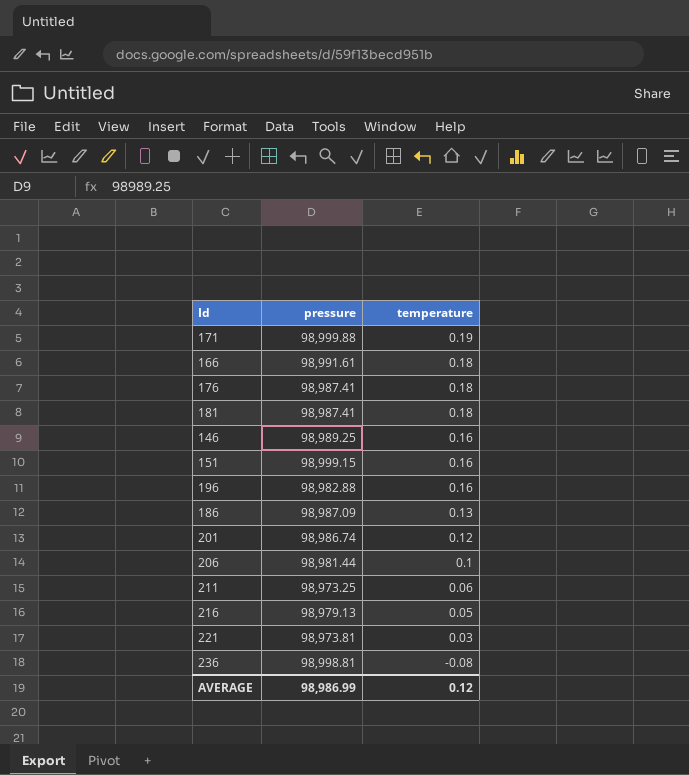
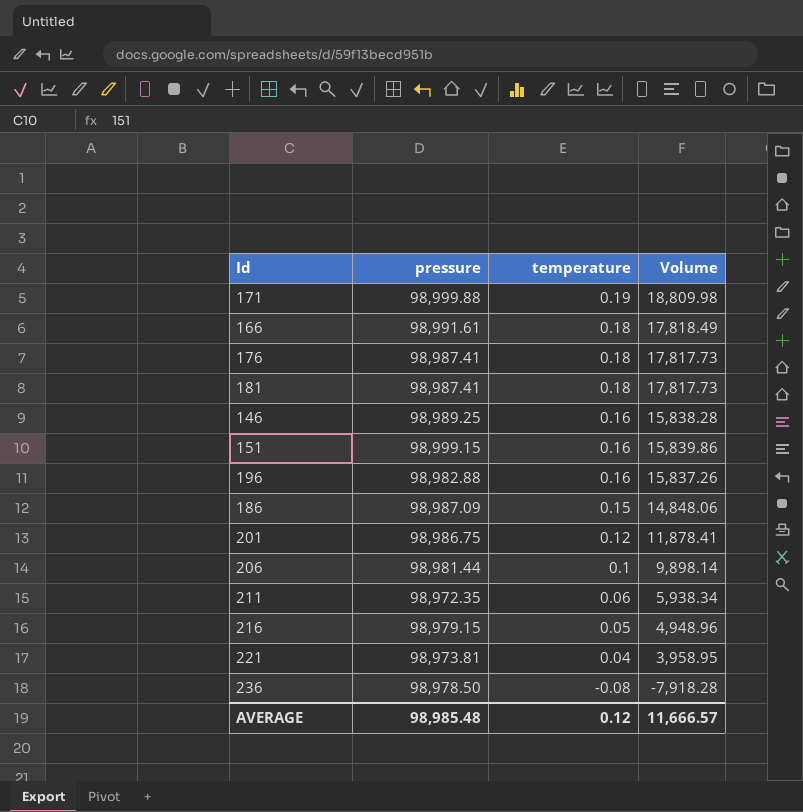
column Volume | formula: none -> [pressure] * [temperature]
186 | temperature: 0.13 -> 0.15
201 | pressure: 98,986.74 -> 98,986.75
211 | pressure: 98,973.25 -> 98,972.35
216 | pressure: 98,979.13 -> 98,979.15
221 | temperature: 0.03 -> 0.04
236 | pressure: 98,998.81 -> 98,978.50
AVERAGE | pressure: 98,986.99 -> 98,985.48

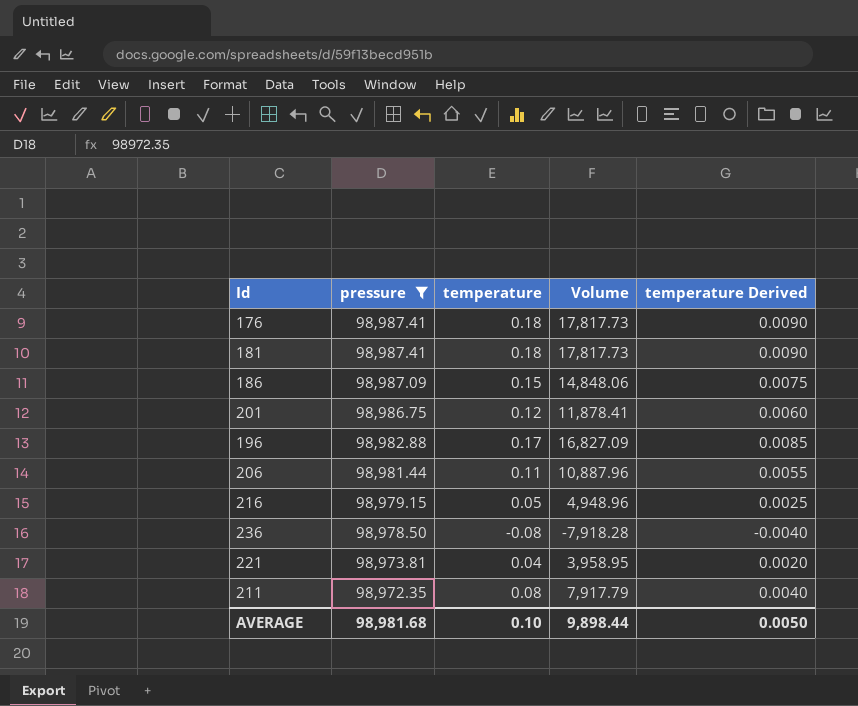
filter: none -> pressure <= 98,987.41
row order: temperature descending -> pressure descending
column temperature Derived | formula: none -> [temperature] * 0.05
196 | temperature: 0.16 -> 0.17
196 | Volume: 15,837.26 -> 16,827.09
206 | temperature: 0.1 -> 0.11
206 | Volume: 9,898.14 -> 10,887.96
211 | temperature: 0.06 -> 0.08
211 | Volume: 5,938.34 -> 7,917.79
AVERAGE | pressure: 98,985.48 -> 98,981.68
AVERAGE | temperature: 0.12 -> 0.10
AVERAGE | Volume: 11,666.57 -> 9,898.44

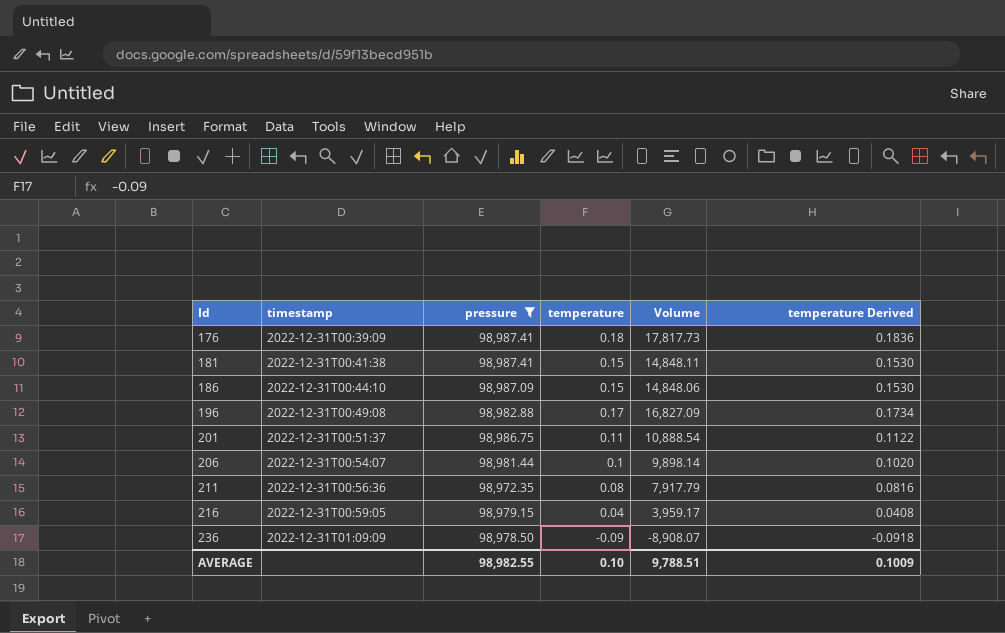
row order: pressure descending -> Id ascending
column timestamp | position: none -> 2
column temperature Derived | formula: [temperature] * 0.05 -> [temperature] * 1.02
row 221: 98,973.81 | 0.04 | 3,958.95 | 0.0020 -> none
181 | temperature: 0.18 -> 0.15
181 | Volume: 17,817.73 -> 14,848.11
201 | temperature: 0.12 -> 0.11
201 | Volume: 11,878.41 -> 10,888.54
206 | temperature: 0.11 -> 0.1
206 | Volume: 10,887.96 -> 9,898.14
216 | temperature: 0.05 -> 0.04
216 | Volume: 4,948.96 -> 3,959.17
236 | temperature: -0.08 -> -0.09
236 | Volume: -7,918.28 -> -8,908.07
AVERAGE | pressure: 98,981.68 -> 98,982.55
AVERAGE | Volume: 9,898.44 -> 9,788.51
AVERAGE | temperature Derived: 0.0050 -> 0.1009

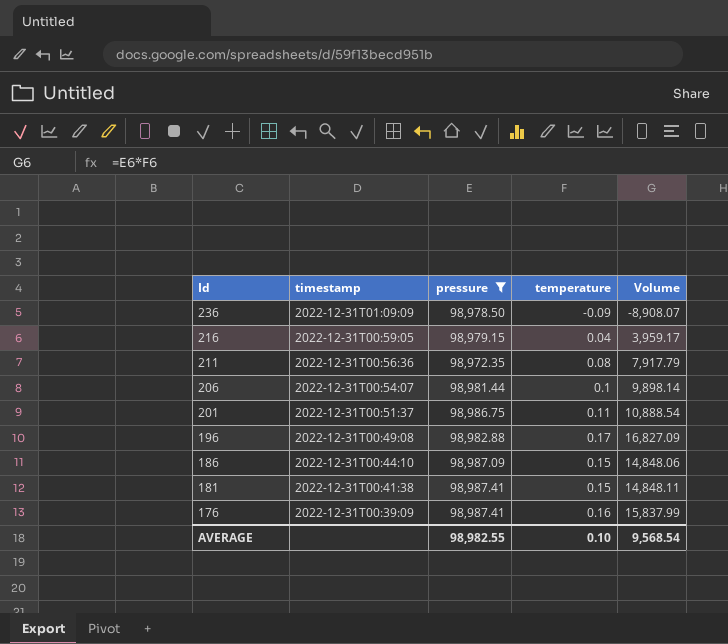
row order: Id ascending -> Id descending
column temperature Derived | formula: [temperature] * 1.02 -> none
176 | temperature: 0.18 -> 0.16
176 | Volume: 17,817.73 -> 15,837.99
AVERAGE | Volume: 9,788.51 -> 9,568.54

